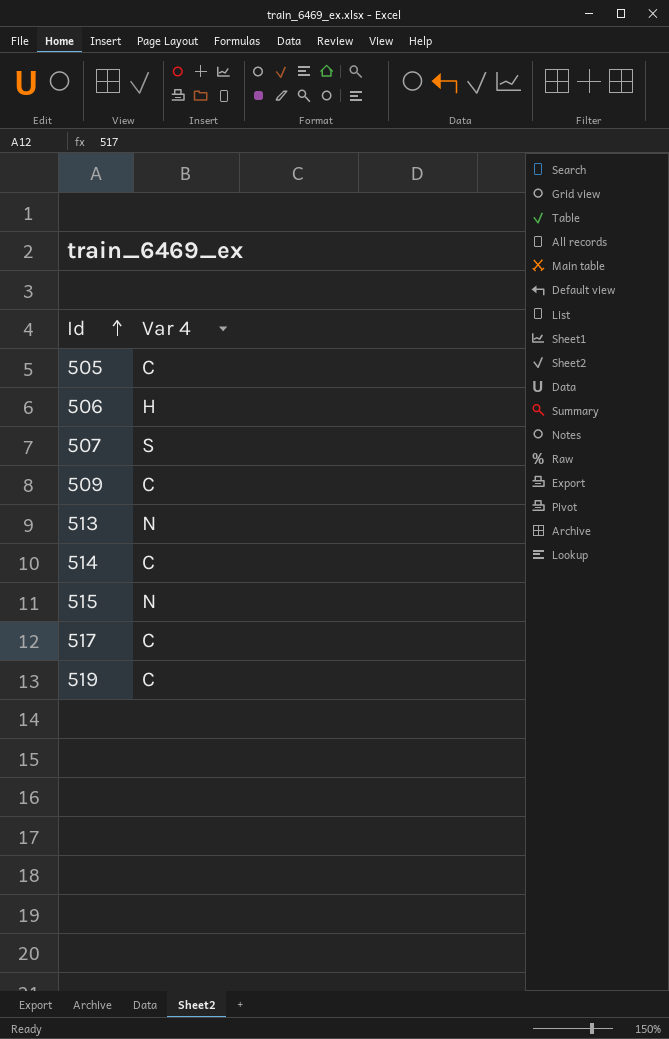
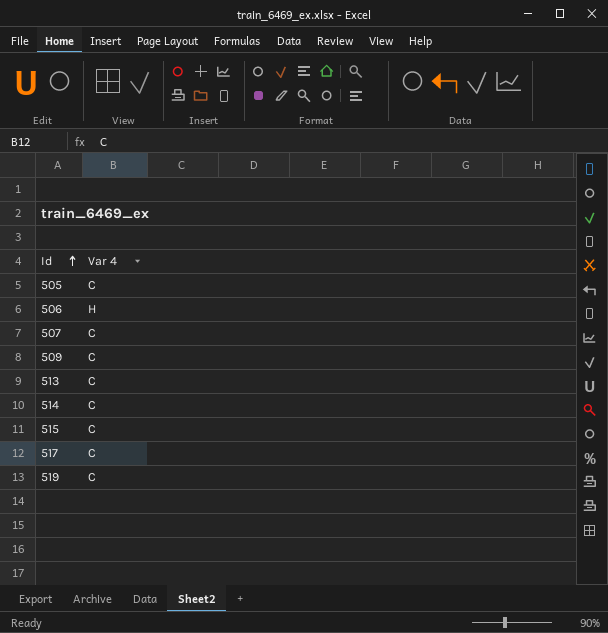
507 | Var 4: S -> C
513 | Var 4: N -> C
515 | Var 4: N -> C

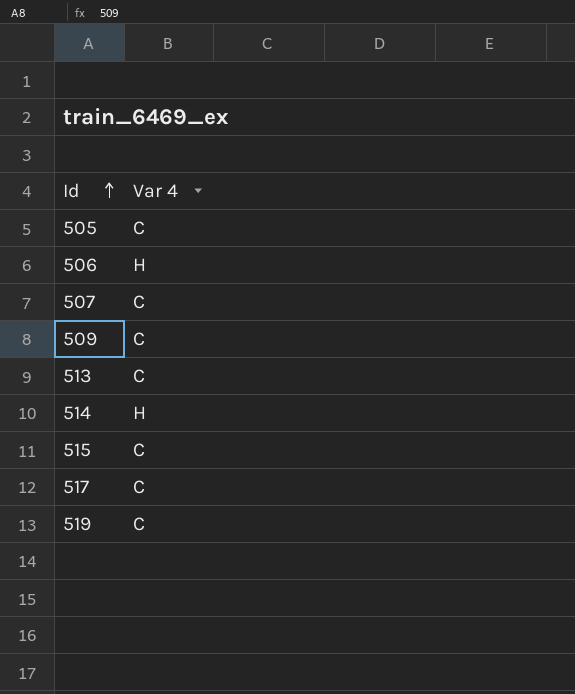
514 | Var 4: C -> H

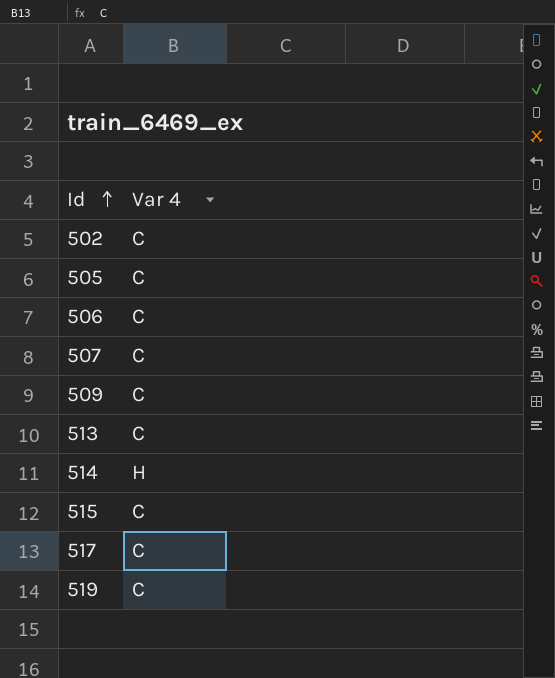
row 502: none -> C
506 | Var 4: H -> C

